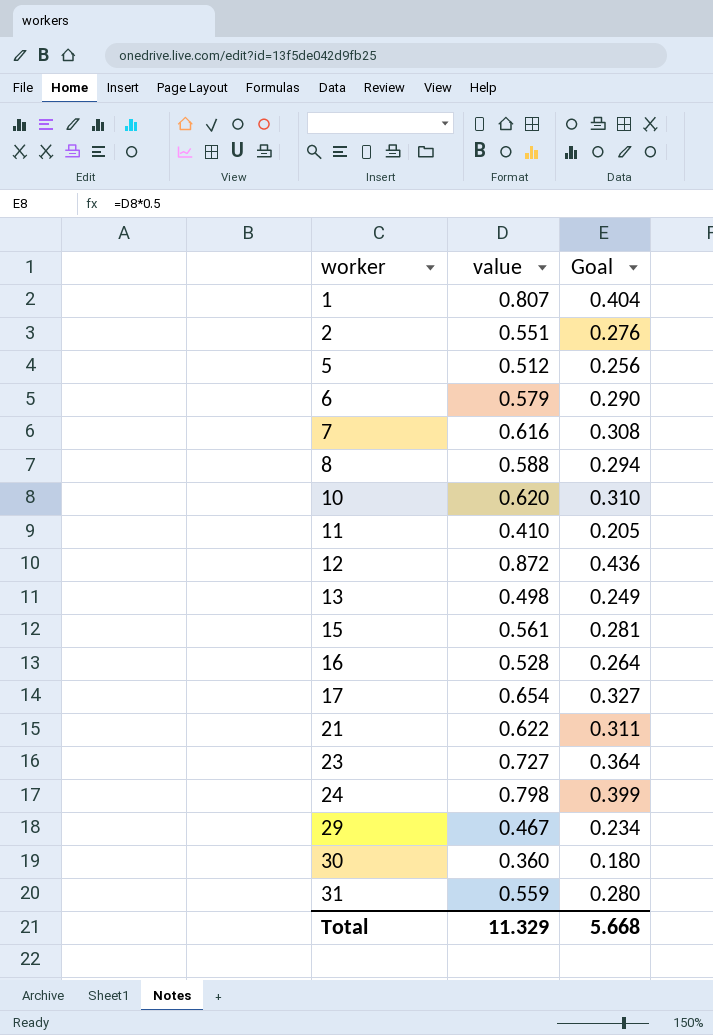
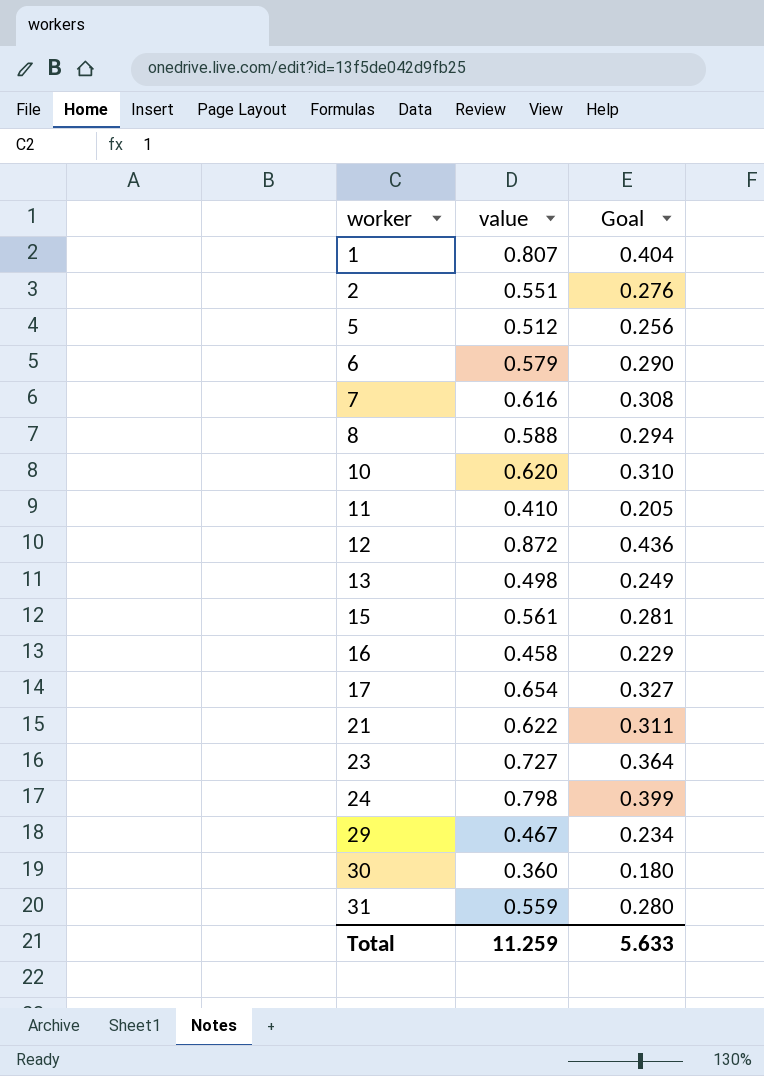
16 | value: 0.528 -> 0.458
16 | Goal: 0.264 -> 0.229
Total | value: 11.329 -> 11.259
Total | Goal: 5.668 -> 5.633

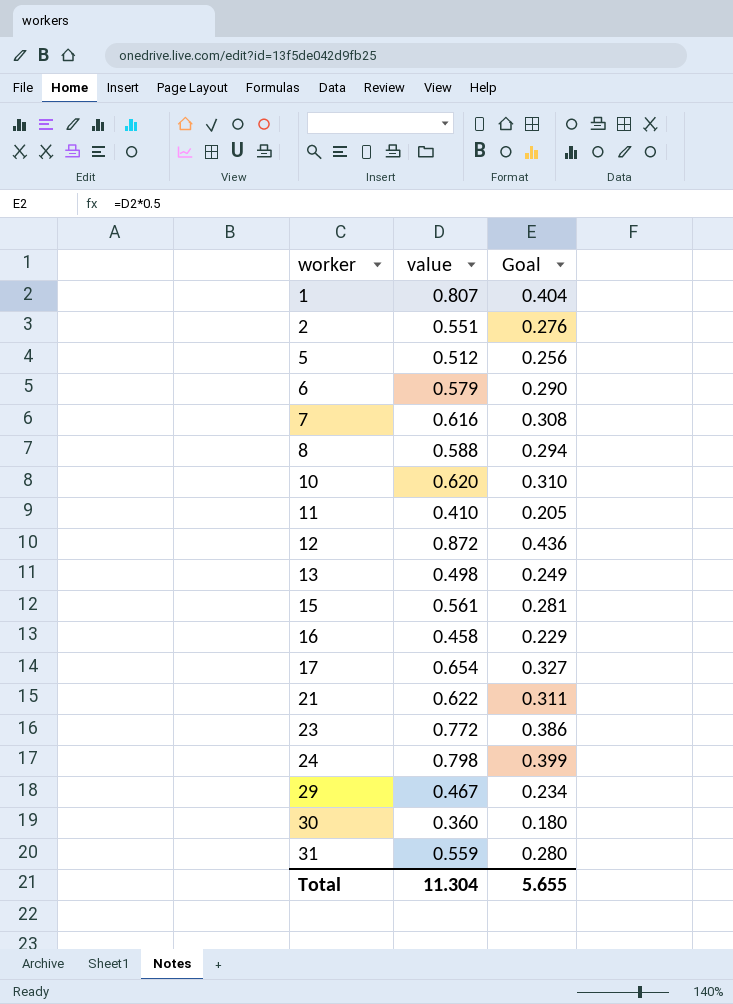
23 | value: 0.727 -> 0.772
23 | Goal: 0.364 -> 0.386
Total | value: 11.259 -> 11.304
Total | Goal: 5.633 -> 5.655

